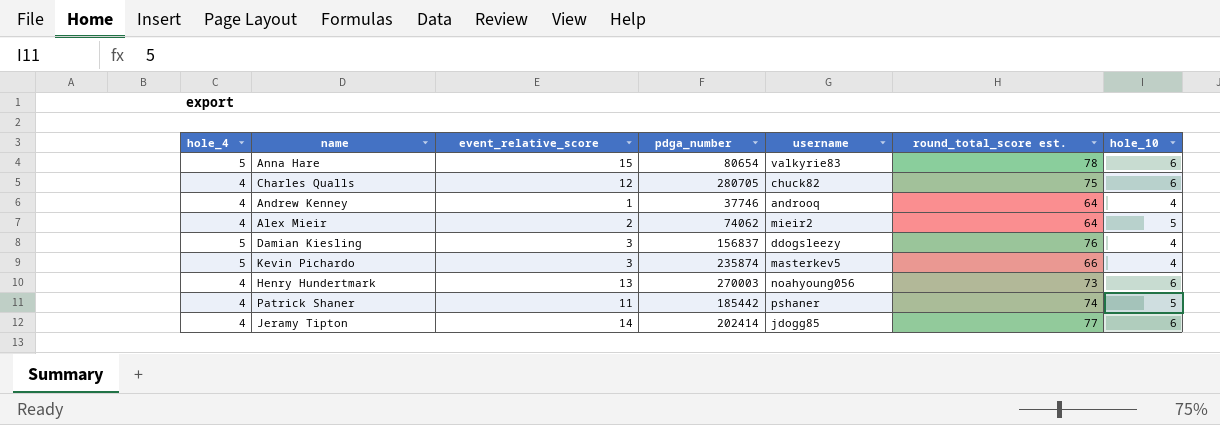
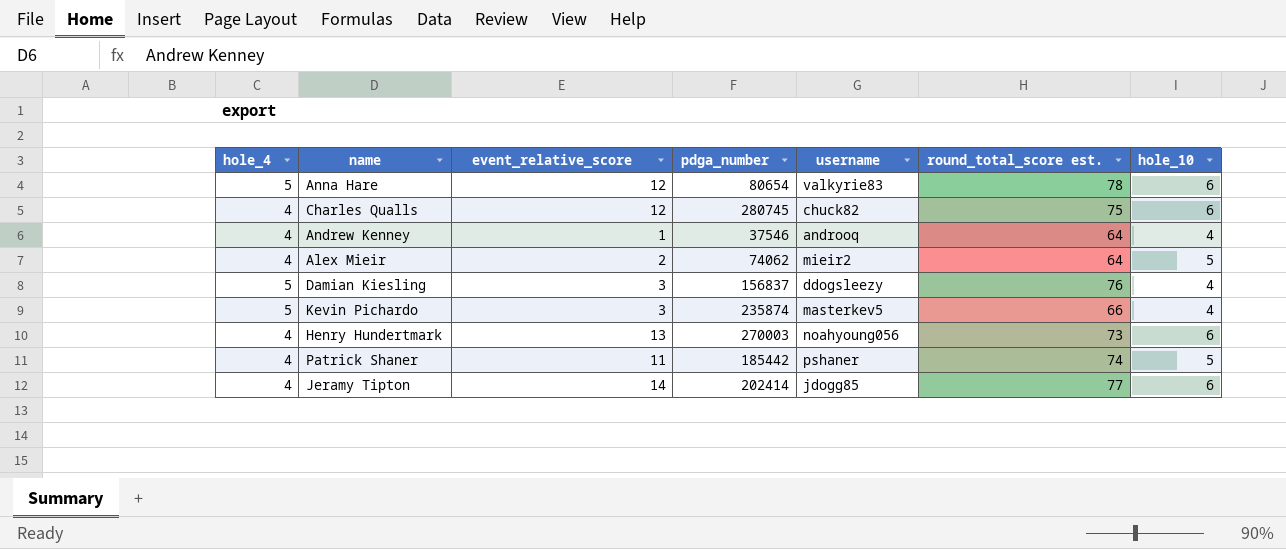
Anna Hare | event_relative_score: 15 -> 12
Charles Qualls | pdga_number: 280705 -> 280745
Andrew Kenney | pdga_number: 37746 -> 37546

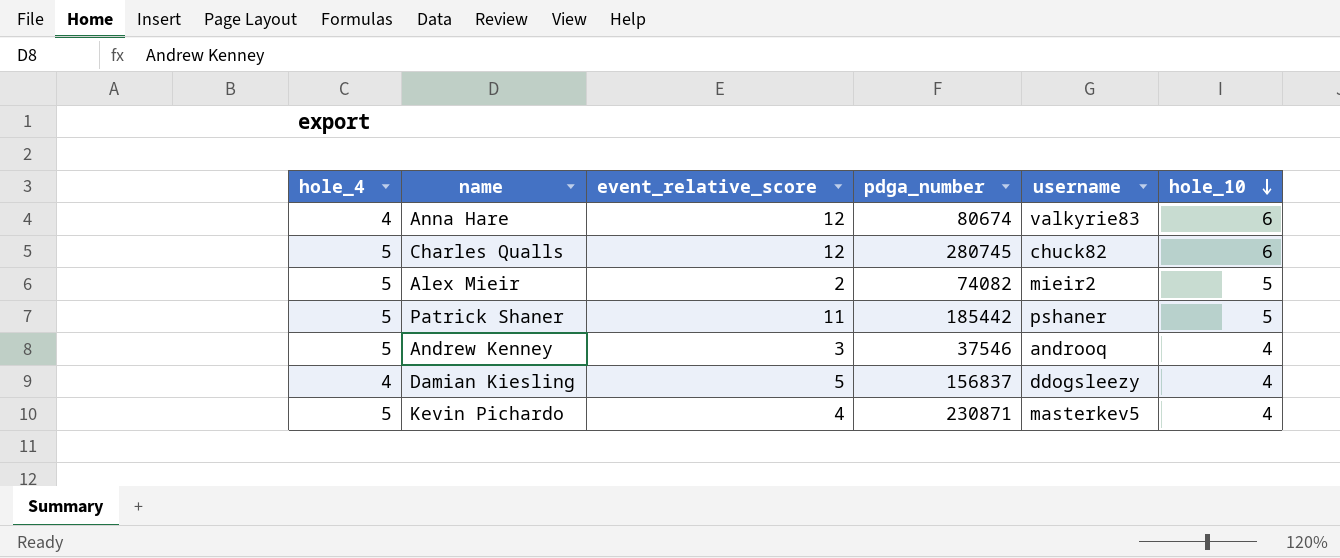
row order: none -> hole_10 descending
column round_total_score est. | position: 6 -> none
row Henry Hundertmark: 4 | 13 | 270003 | noahyoung056 | 73 | 6 -> none
row Jeramy Tipton: 4 | 14 | 202414 | jdogg85 | 77 | 6 -> none
Anna Hare | hole_4: 5 -> 4
Anna Hare | pdga_number: 80654 -> 80674
Charles Qualls | hole_4: 4 -> 5
Alex Mieir | hole_4: 4 -> 5
Alex Mieir | pdga_number: 74062 -> 74082
Patrick Shaner | hole_4: 4 -> 5
Andrew Kenney | hole_4: 4 -> 5
Andrew Kenney | event_relative_score: 1 -> 3
Damian Kiesling | hole_4: 5 -> 4
Damian Kiesling | event_relative_score: 3 -> 5
Kevin Pichardo | event_relative_score: 3 -> 4
Kevin Pichardo | pdga_number: 235874 -> 230871

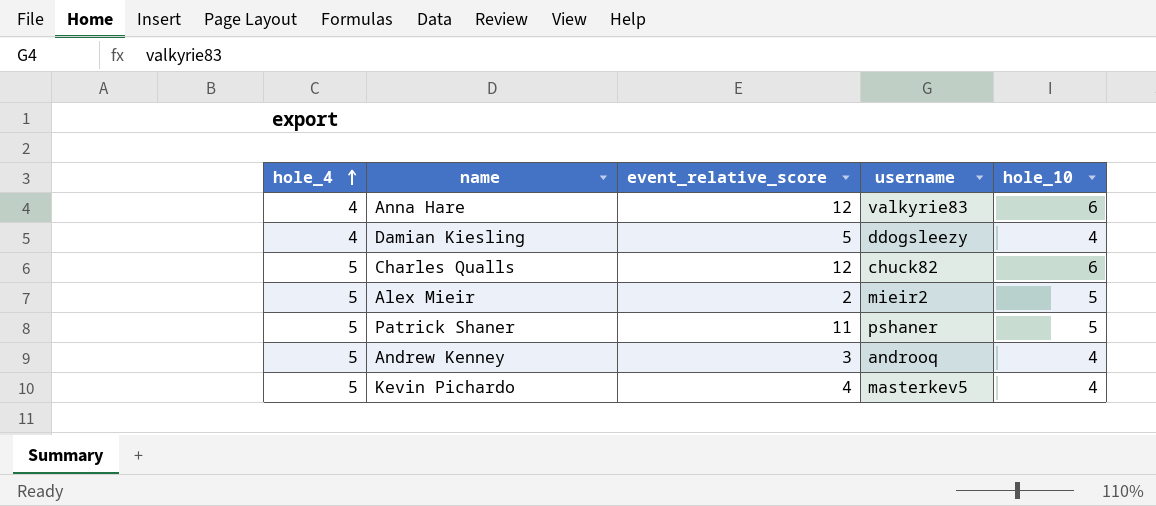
row order: hole_10 descending -> hole_4 ascending
column pdga_number | position: 4 -> none

